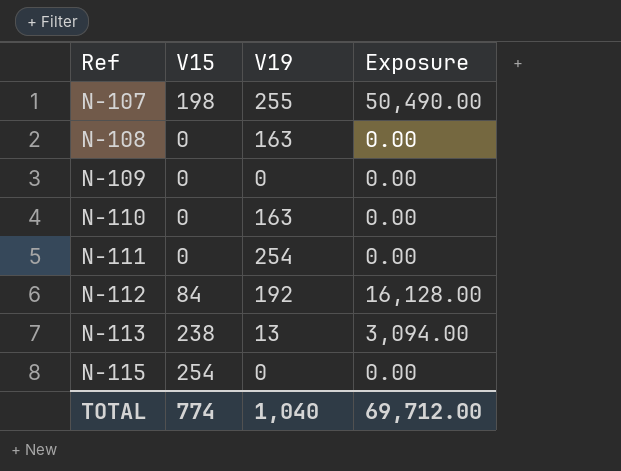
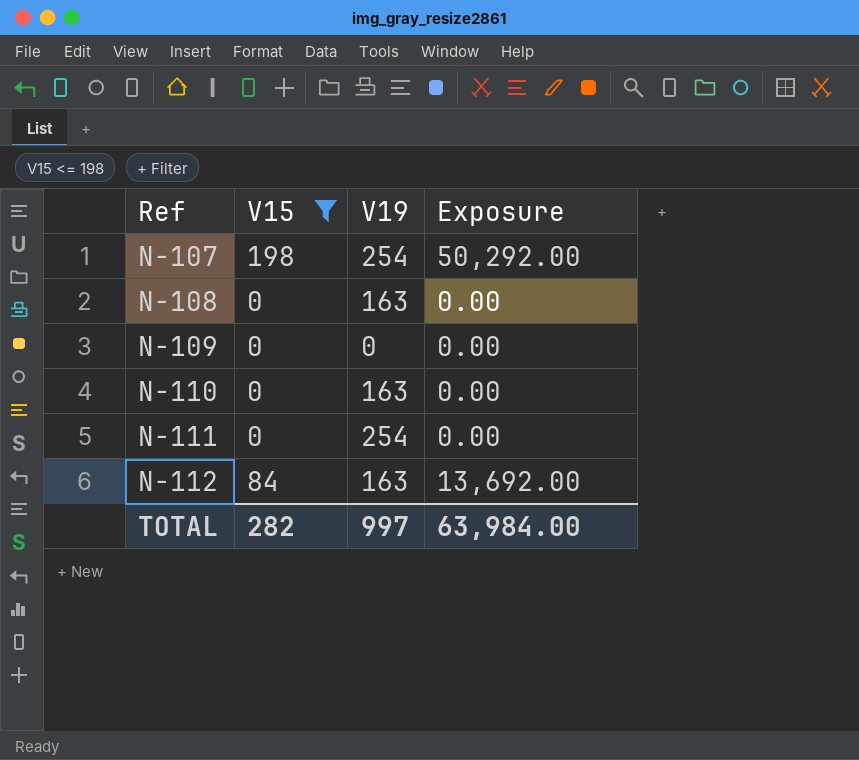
filter: none -> V15 <= 198
N-107 | V19: 255 -> 254
N-107 | Exposure: 50,490.00 -> 50,292.00
N-112 | V19: 192 -> 163
N-112 | Exposure: 16,128.00 -> 13,692.00
TOTAL | V15: 774 -> 282
TOTAL | V19: 1,040 -> 997
TOTAL | Exposure: 69,712.00 -> 63,984.00

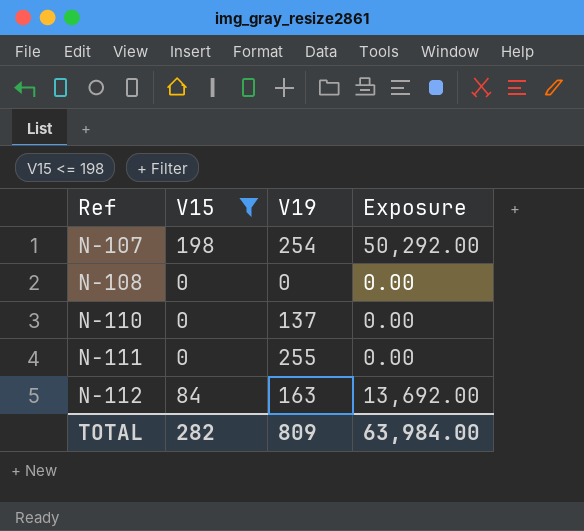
row N-109: 0 | 0 | 0.00 -> none
N-108 | V19: 163 -> 0
N-110 | V19: 163 -> 137
N-111 | V19: 254 -> 255
TOTAL | V19: 997 -> 809

